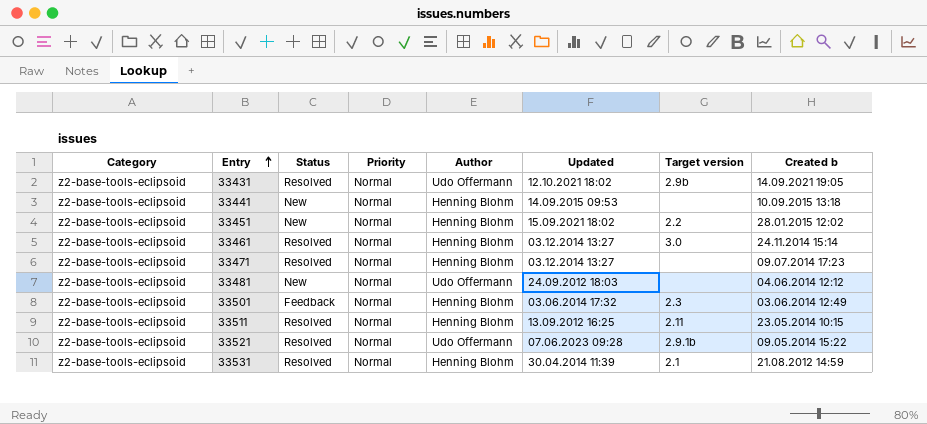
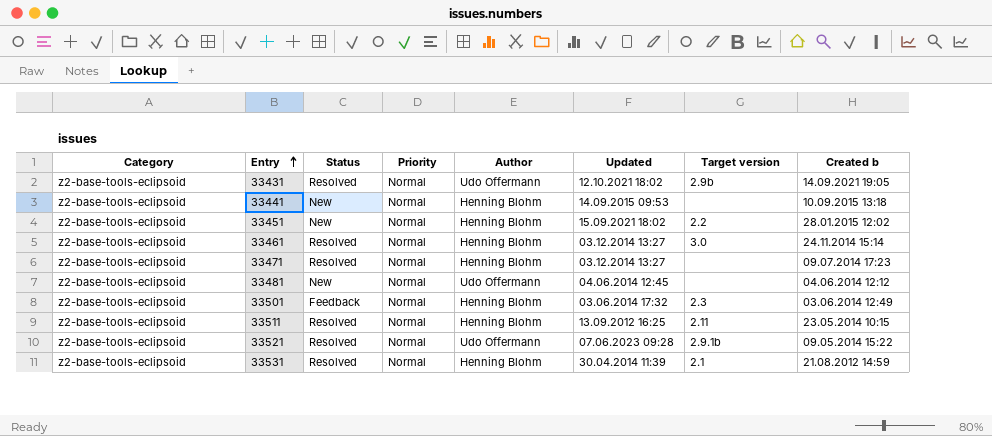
33481 | Updated: 24.09.2012 18:03 -> 04.06.2014 12:45

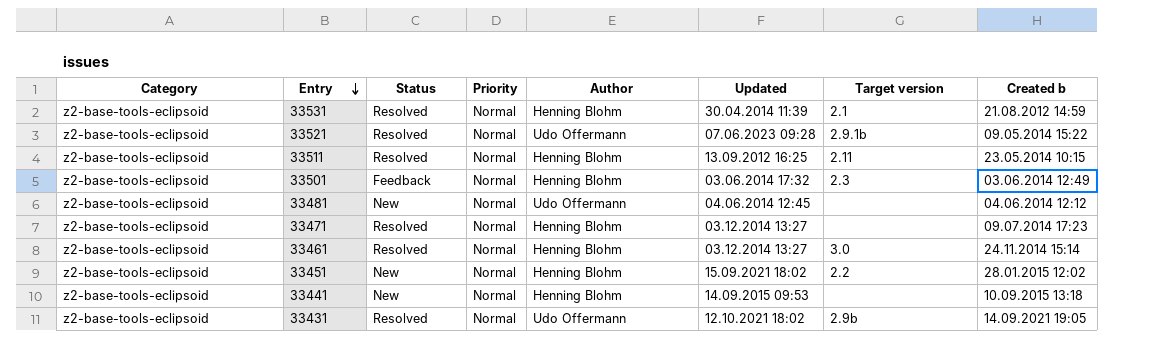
row order: Entry ascending -> Entry descending

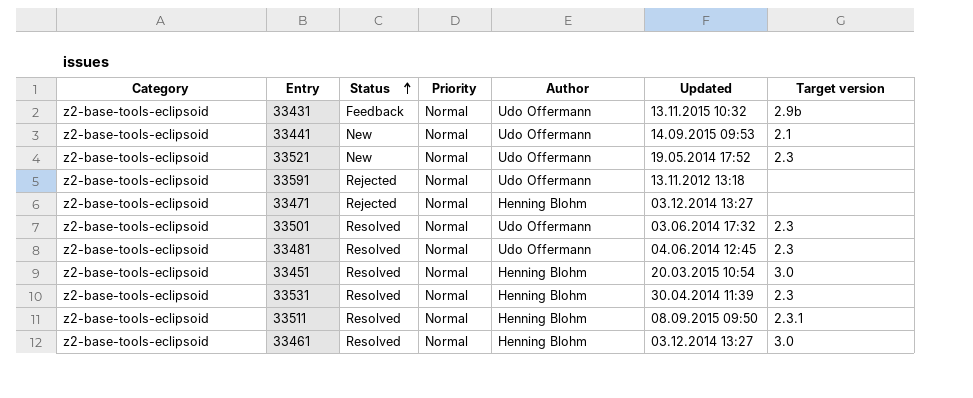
row order: Entry descending -> Status ascending
column Created b | position: 8 -> none
33431 | Status: Resolved -> Feedback
33431 | Updated: 12.10.2021 18:02 -> 13.11.2015 10:32
33441 | Author: Henning Blohm -> Udo Offermann
33441 | Target version: none -> 2.1
33521 | Status: Resolved -> New
33521 | Updated: 07.06.2023 09:28 -> 19.05.2014 17:52
33521 | Target version: 2.9.1b -> 2.3
row 33591: none -> z2-base-tools-eclipsoid | Rejected | Normal | Udo Offermann | 13.11.2012 13:18 | none
33471 | Status: Resolved -> Rejected
33501 | Status: Feedback -> Resolved
33501 | Author: Henning Blohm -> Udo Offermann
33481 | Status: New -> Resolved
33481 | Target version: none -> 2.3
33451 | Status: New -> Resolved
33451 | Updated: 15.09.2021 18:02 -> 20.03.2015 10:54
33451 | Target version: 2.2 -> 3.0
33531 | Target version: 2.1 -> 2.3
33511 | Updated: 13.09.2012 16:25 -> 08.09.2015 09:50
33511 | Target version: 2.11 -> 2.3.1

